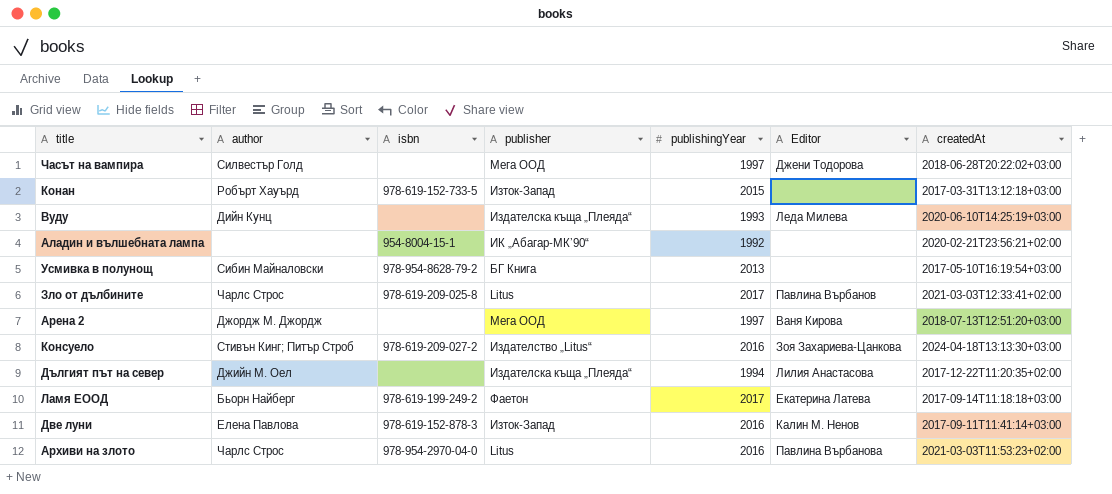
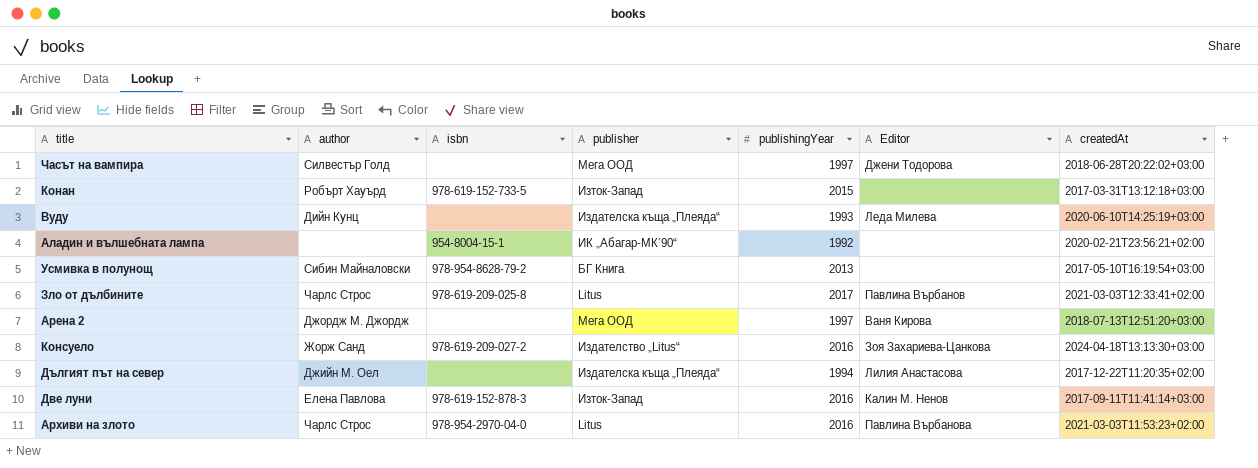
row Ламя ЕООД: Бьорн Найберг | 978-619-199-249-2 | Фаетон | 2017 | Екатерина Латева | 2017-09-14T11:18:18+03:00 -> none
Консуело | author: Стивън Кинг; Питър Строб -> Жорж Санд

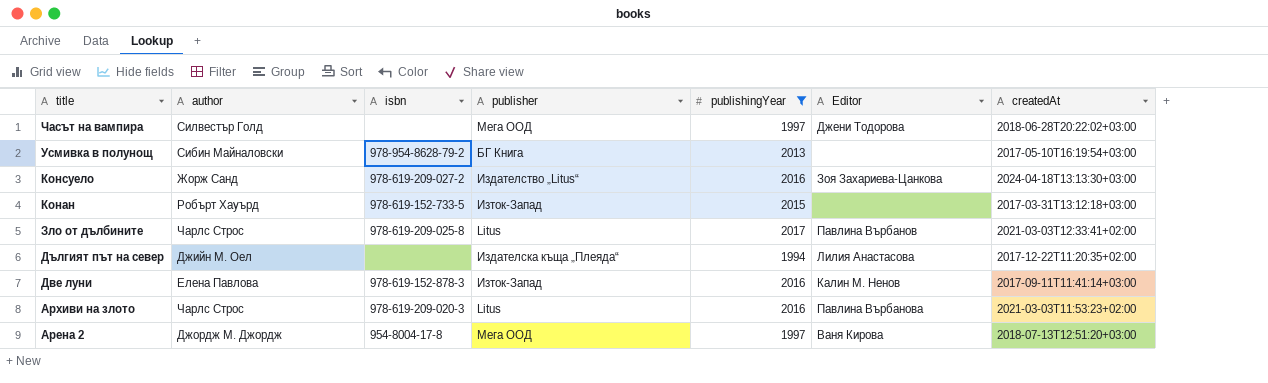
filter: none -> publishingYear >= 1994
row order: none -> title descending
Архиви на злото | isbn: 978-954-2970-04-0 -> 978-619-209-020-3
Арена 2 | isbn: none -> 954-8004-17-8

